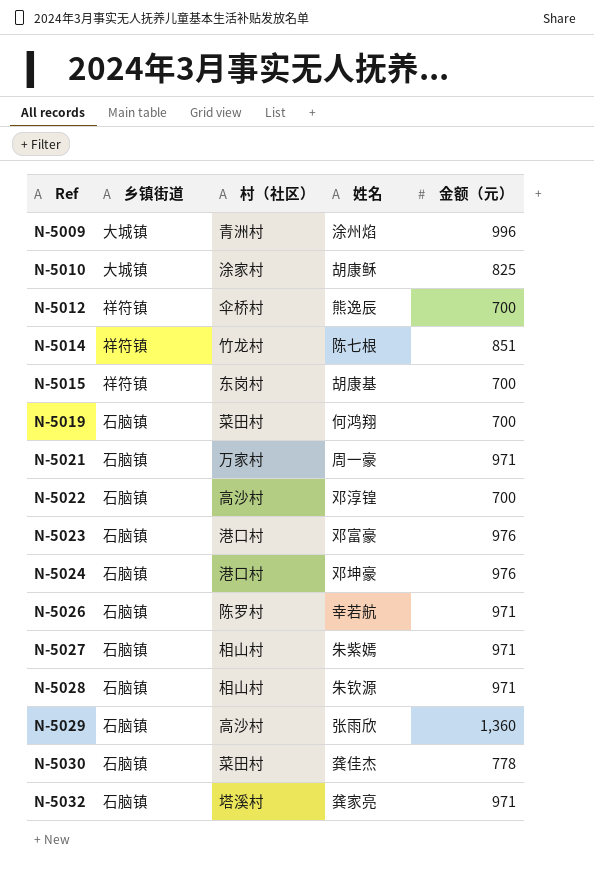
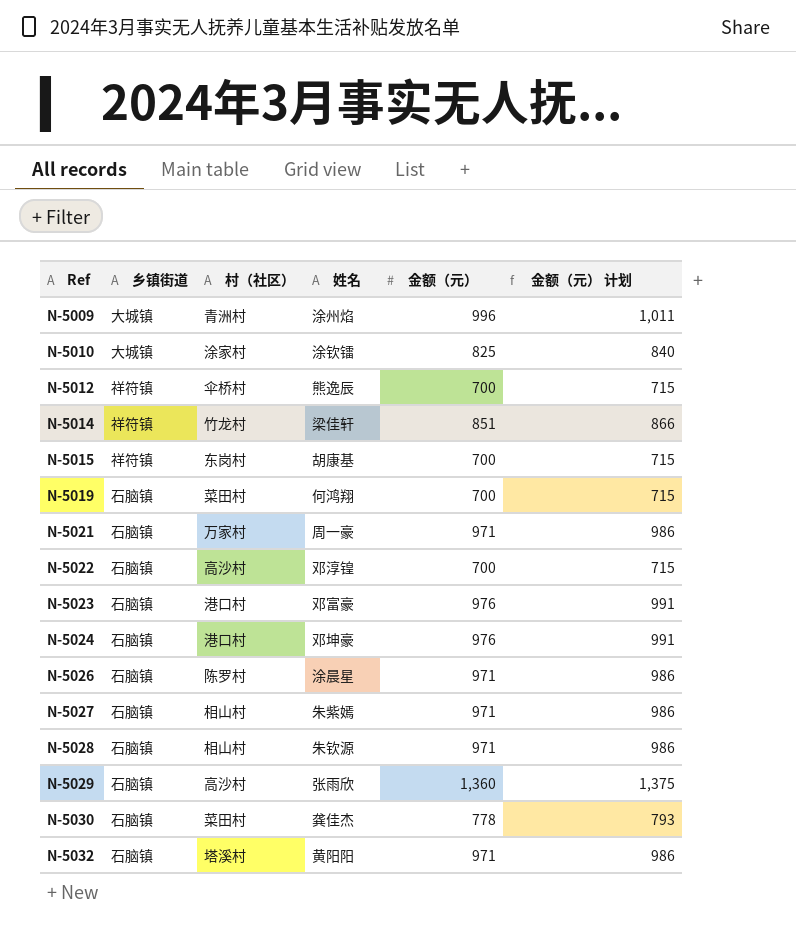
column 金额（元） 计划 | formula: none -> [金额（元）] + 15
N-5010 | 姓名: 胡康稣 -> 涂钦镭
N-5014 | 姓名: 陈七根 -> 梁佳轩
N-5026 | 姓名: 幸若航 -> 涂晨星
N-5032 | 姓名: 龚家亮 -> 黄阳阳

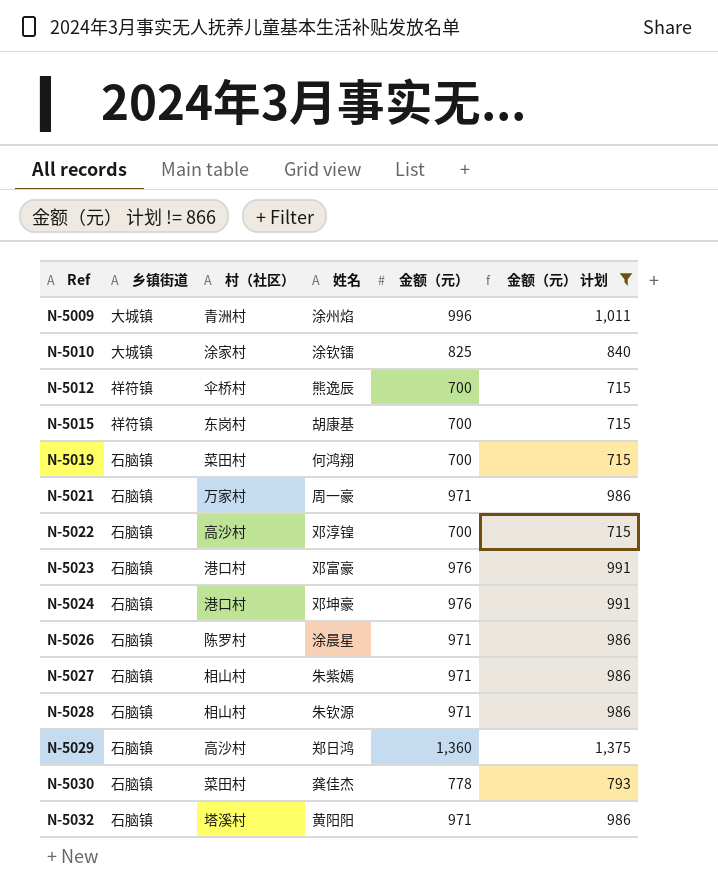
filter: none -> 金额（元） 计划 != 866
N-5029 | 姓名: 张雨欣 -> 郑日鸿

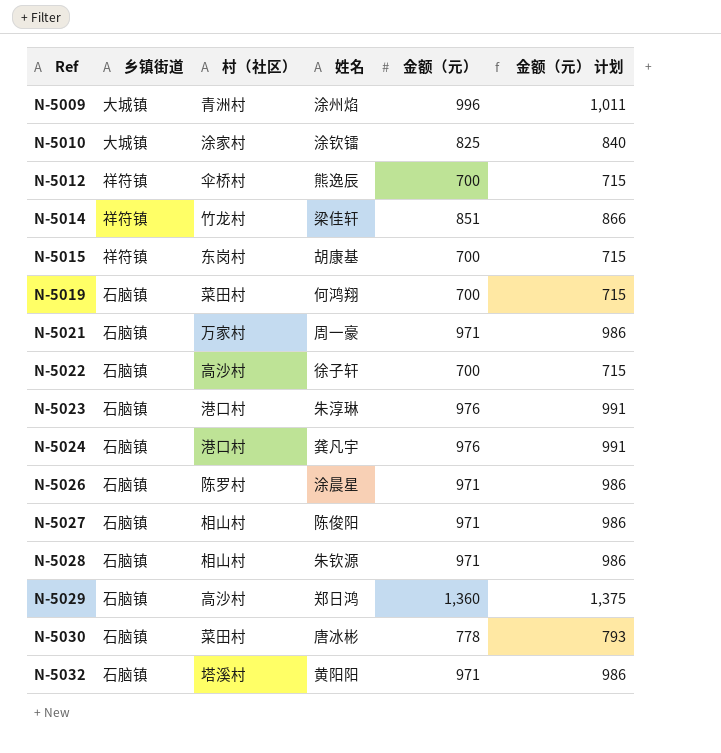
filter: 金额（元） 计划 != 866 -> none
N-5022 | 姓名: 邓淳锽 -> 徐子轩
N-5023 | 姓名: 邓富豪 -> 朱淳琳
N-5024 | 姓名: 邓坤豪 -> 龚凡宇
N-5027 | 姓名: 朱紫嫣 -> 陈俊阳
N-5030 | 姓名: 龚佳杰 -> 唐冰彬

